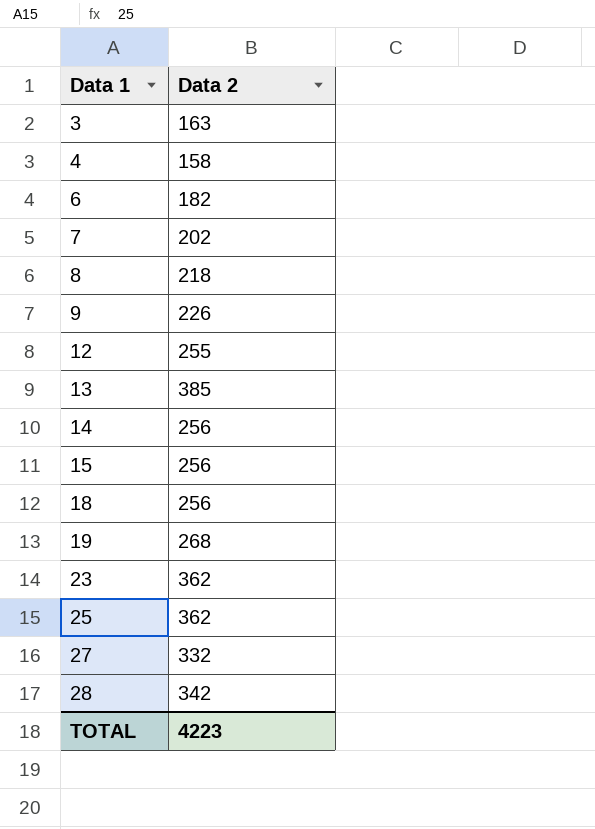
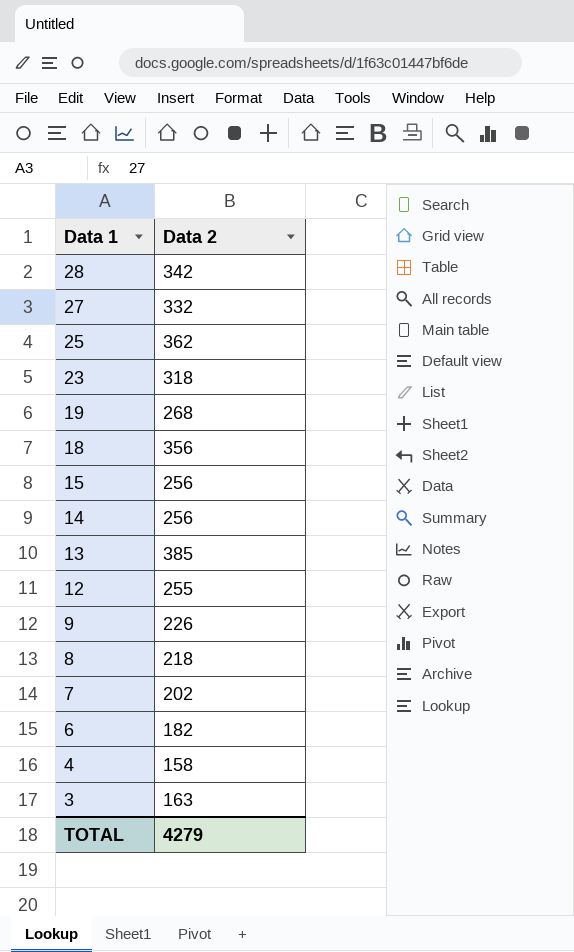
row order: Data 1 ascending -> Data 1 descending
23 | Data 2: 362 -> 318
18 | Data 2: 256 -> 356
TOTAL | Data 2: 4223 -> 4279

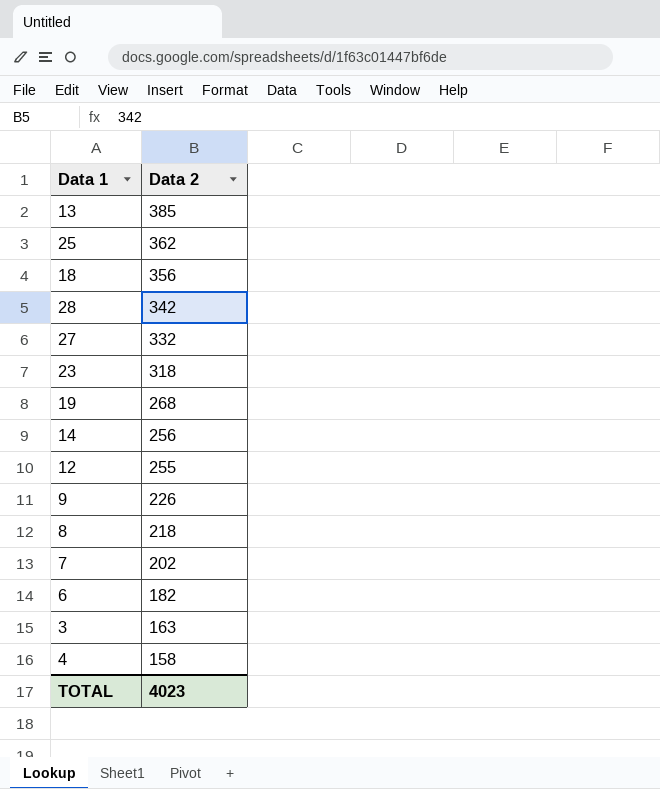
row order: Data 1 descending -> Data 2 descending
row 15: 256 -> none
TOTAL | Data 2: 4279 -> 4023

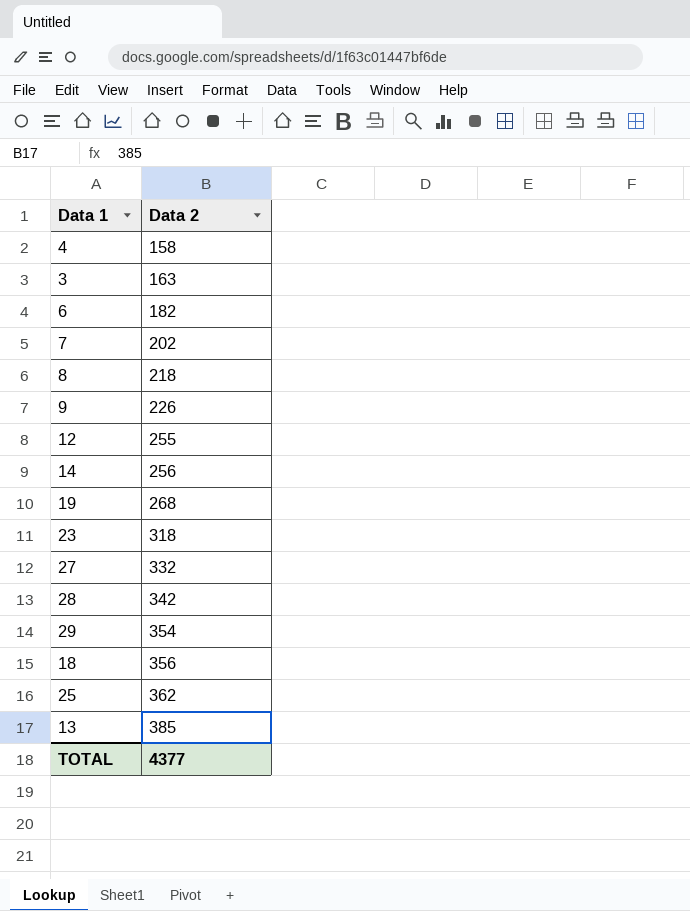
row order: Data 2 descending -> Data 2 ascending
row 29: none -> 354
TOTAL | Data 2: 4023 -> 4377

